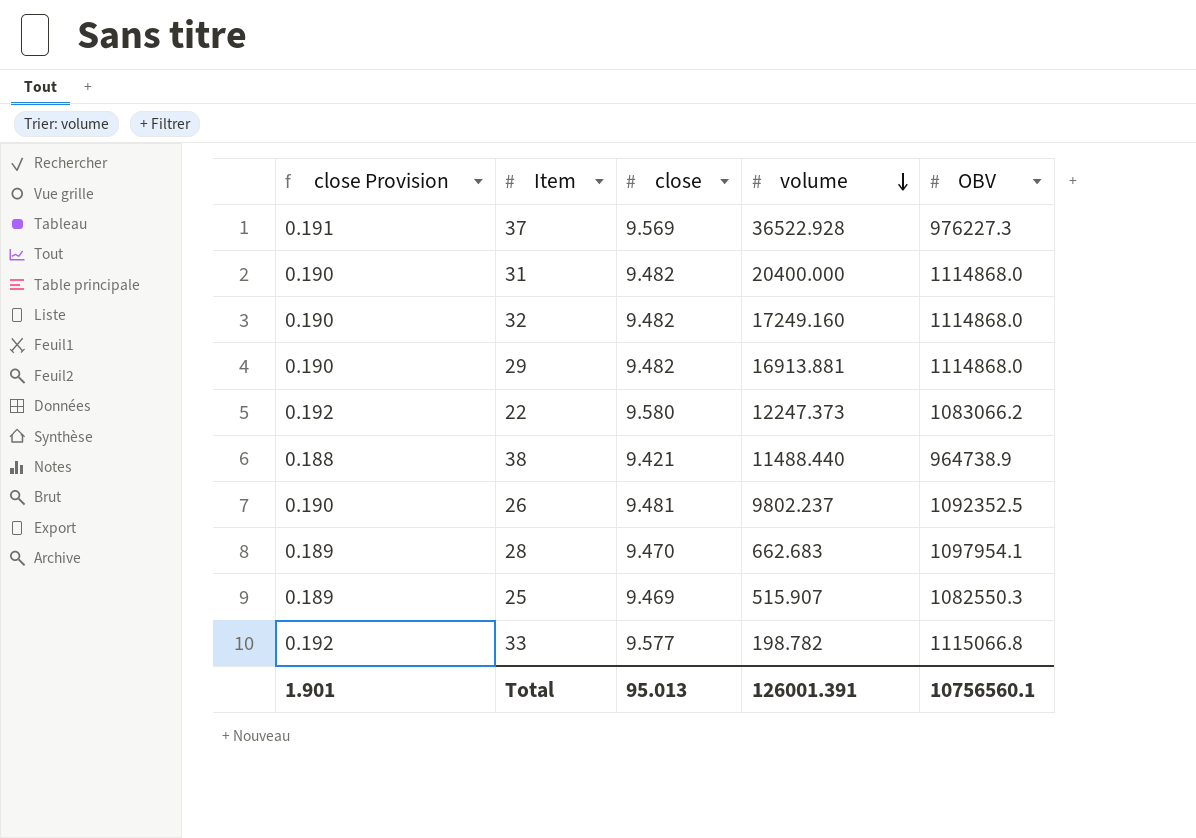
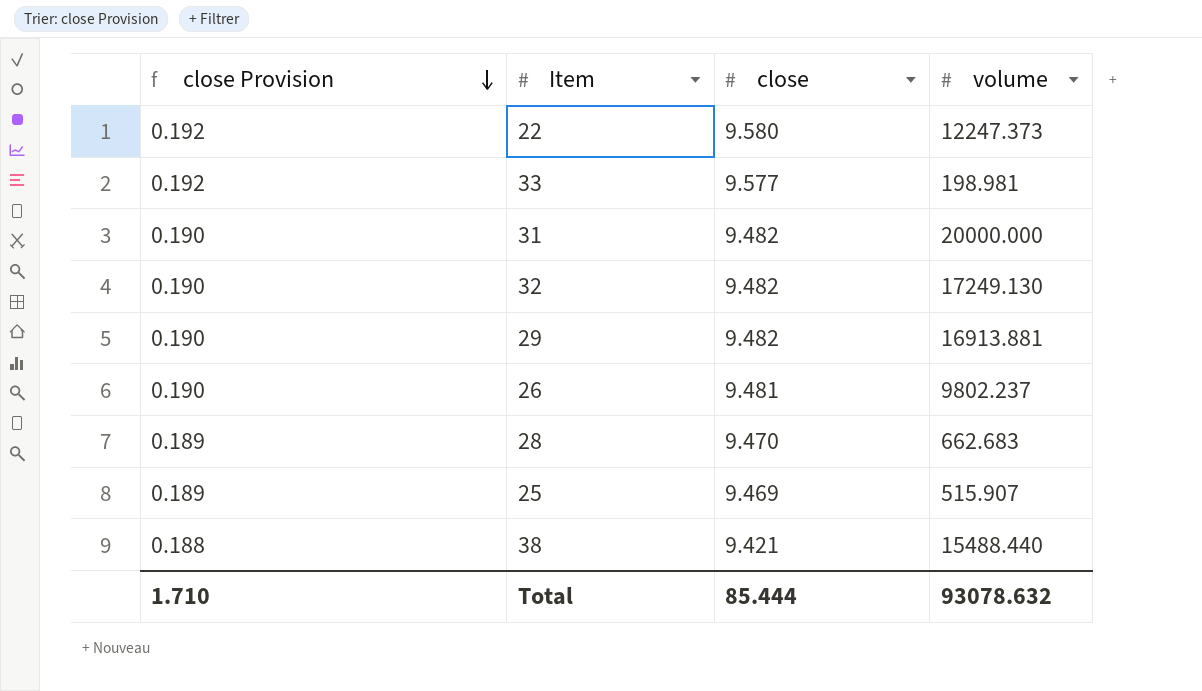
row order: volume descending -> close Provision descending
column OBV | position: 5 -> none
row 37: 0.191 | 9.569 | 36522.928 | 976227.3 -> none
33 | volume: 198.782 -> 198.981
31 | volume: 20400.000 -> 20000.000
32 | volume: 17249.160 -> 17249.130
38 | volume: 11488.440 -> 15488.440
Total | close Provision: 1.901 -> 1.710
Total | close: 95.013 -> 85.444
Total | volume: 126001.391 -> 93078.632

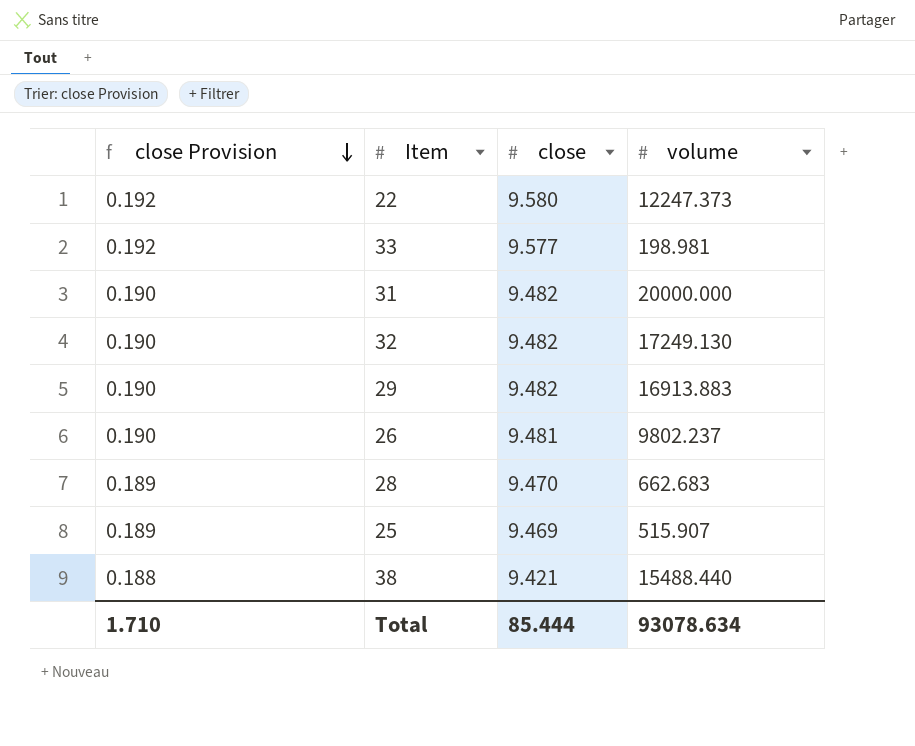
29 | volume: 16913.881 -> 16913.883
Total | volume: 93078.632 -> 93078.634

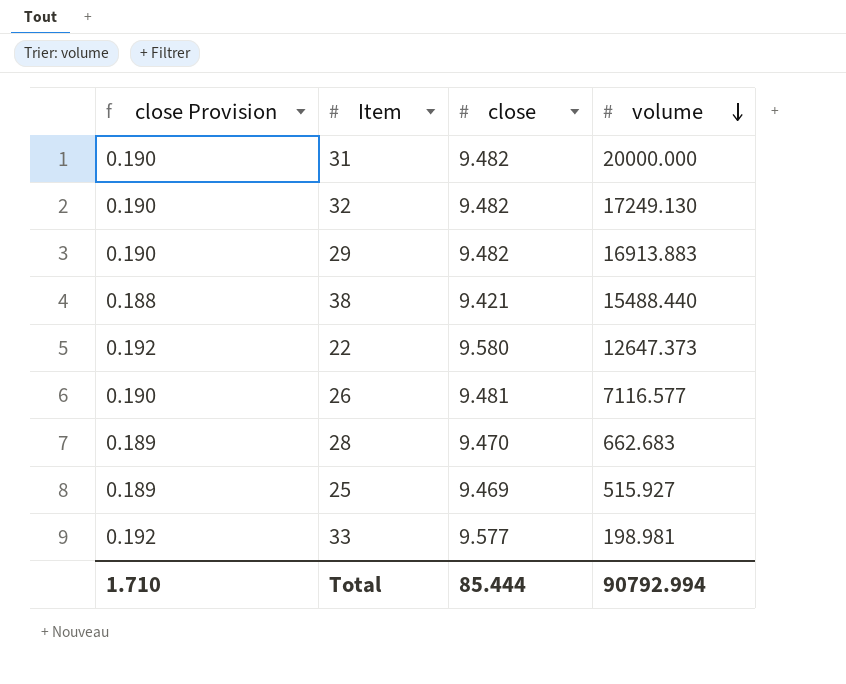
row order: close Provision descending -> volume descending
22 | volume: 12247.373 -> 12647.373
26 | volume: 9802.237 -> 7116.577
25 | volume: 515.907 -> 515.927
Total | volume: 93078.634 -> 90792.994

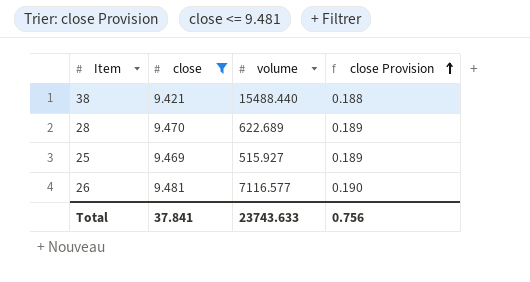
filter: none -> close <= 9.481
row order: volume descending -> close Provision ascending
column close Provision | position: 1 -> 4
28 | volume: 662.683 -> 622.689
Total | close: 85.444 -> 37.841
Total | volume: 90792.994 -> 23743.633
Total | close Provision: 1.710 -> 0.756

